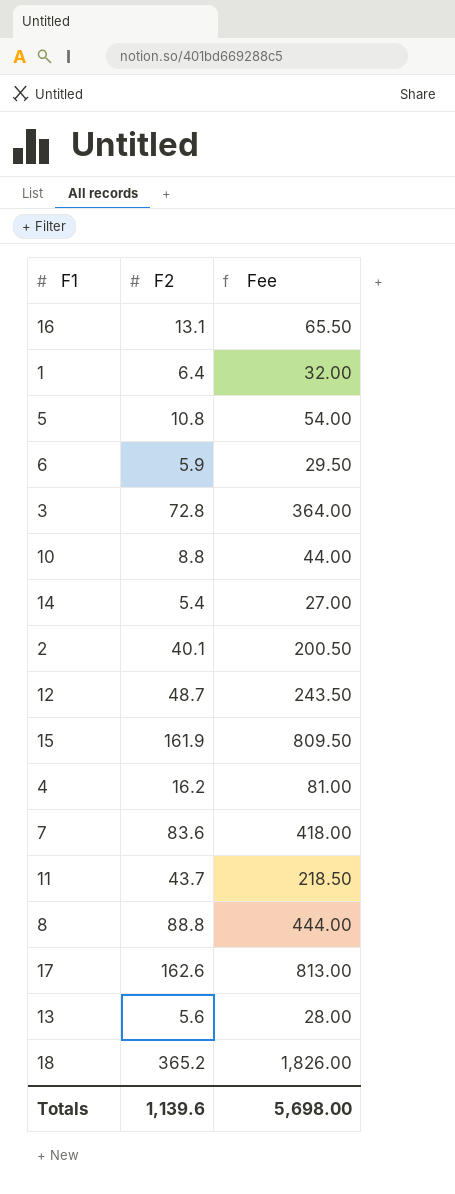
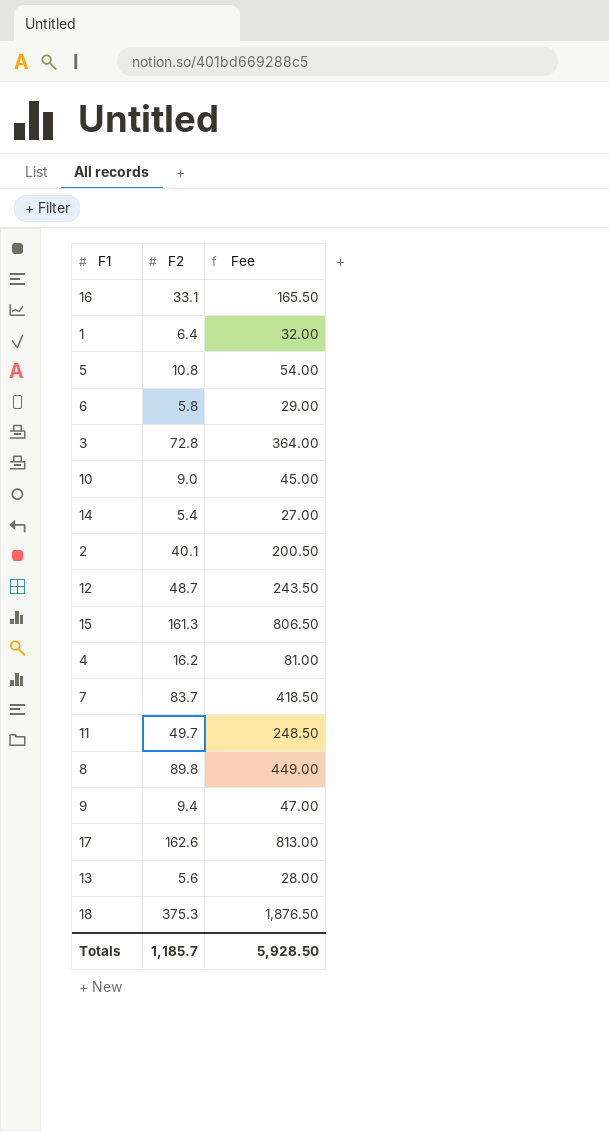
16 | F2: 13.1 -> 33.1
16 | Fee: 65.50 -> 165.50
6 | F2: 5.9 -> 5.8
6 | Fee: 29.50 -> 29.00
10 | F2: 8.8 -> 9.0
10 | Fee: 44.00 -> 45.00
15 | F2: 161.9 -> 161.3
15 | Fee: 809.50 -> 806.50
7 | F2: 83.6 -> 83.7
7 | Fee: 418.00 -> 418.50
11 | F2: 43.7 -> 49.7
11 | Fee: 218.50 -> 248.50
8 | F2: 88.8 -> 89.8
8 | Fee: 444.00 -> 449.00
row 9: none -> 9.4 | 47.00
18 | F2: 365.2 -> 375.3
18 | Fee: 1,826.00 -> 1,876.50
Totals | F2: 1,139.6 -> 1,185.7
Totals | Fee: 5,698.00 -> 5,928.50

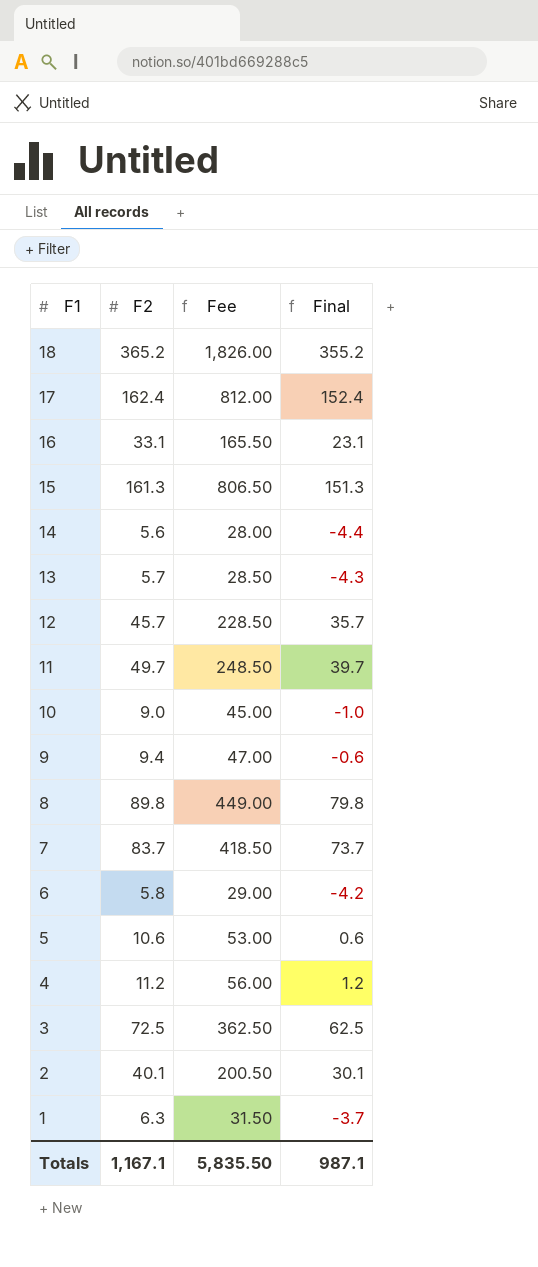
row order: none -> F1 descending
column Final | formula: none -> [F2] - 10
18 | F2: 375.3 -> 365.2
18 | Fee: 1,876.50 -> 1,826.00
17 | F2: 162.6 -> 162.4
17 | Fee: 813.00 -> 812.00
14 | F2: 5.4 -> 5.6
14 | Fee: 27.00 -> 28.00
13 | F2: 5.6 -> 5.7
13 | Fee: 28.00 -> 28.50
12 | F2: 48.7 -> 45.7
12 | Fee: 243.50 -> 228.50
5 | F2: 10.8 -> 10.6
5 | Fee: 54.00 -> 53.00
4 | F2: 16.2 -> 11.2
4 | Fee: 81.00 -> 56.00
3 | F2: 72.8 -> 72.5
3 | Fee: 364.00 -> 362.50
1 | F2: 6.4 -> 6.3
1 | Fee: 32.00 -> 31.50
Totals | F2: 1,185.7 -> 1,167.1
Totals | Fee: 5,928.50 -> 5,835.50

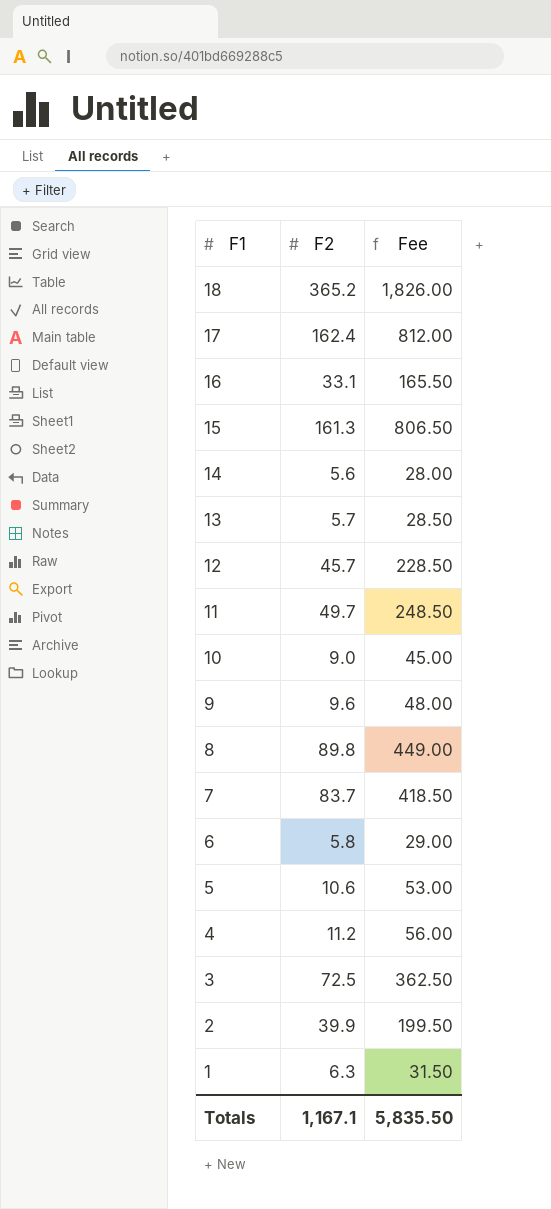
column Final | formula: [F2] - 10 -> none
9 | F2: 9.4 -> 9.6
9 | Fee: 47.00 -> 48.00
2 | F2: 40.1 -> 39.9
2 | Fee: 200.50 -> 199.50

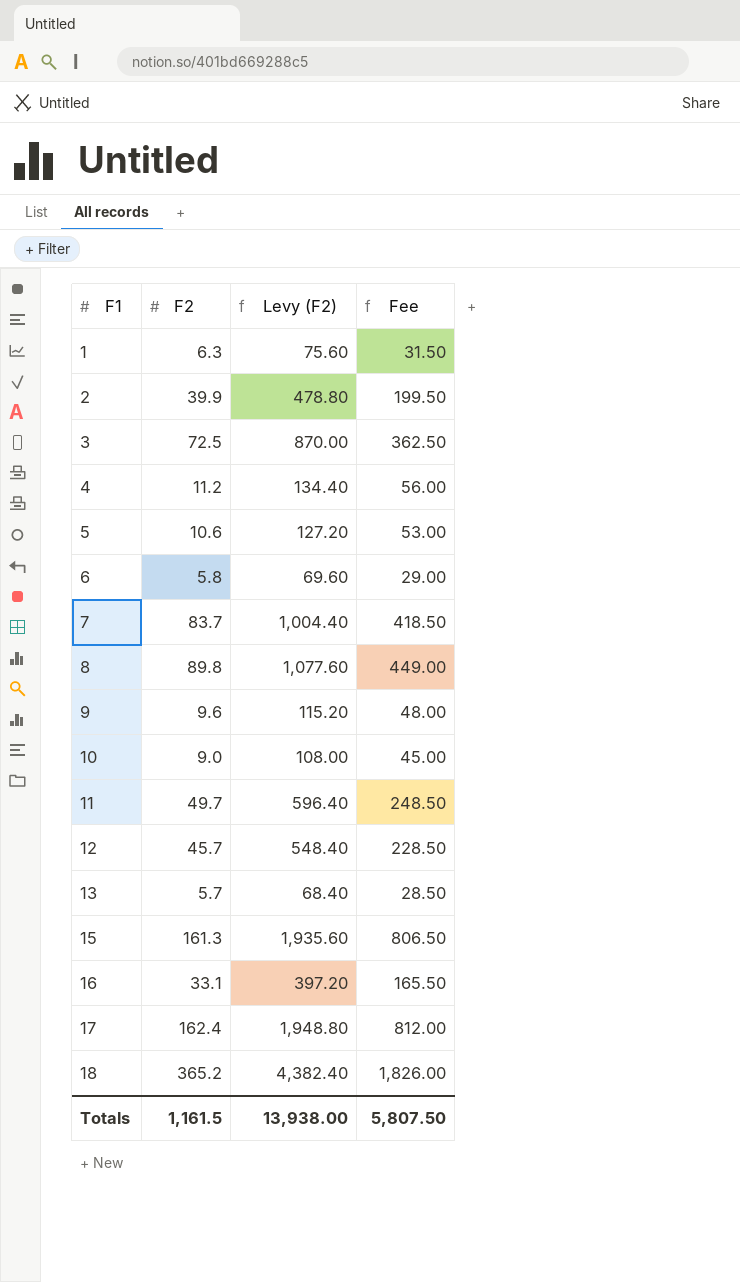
row order: F1 descending -> F1 ascending
column Levy (F2) | formula: none -> [F2] * 12
row 14: 5.6 | 28.00 -> none
Totals | F2: 1,167.1 -> 1,161.5
Totals | Fee: 5,835.50 -> 5,807.50

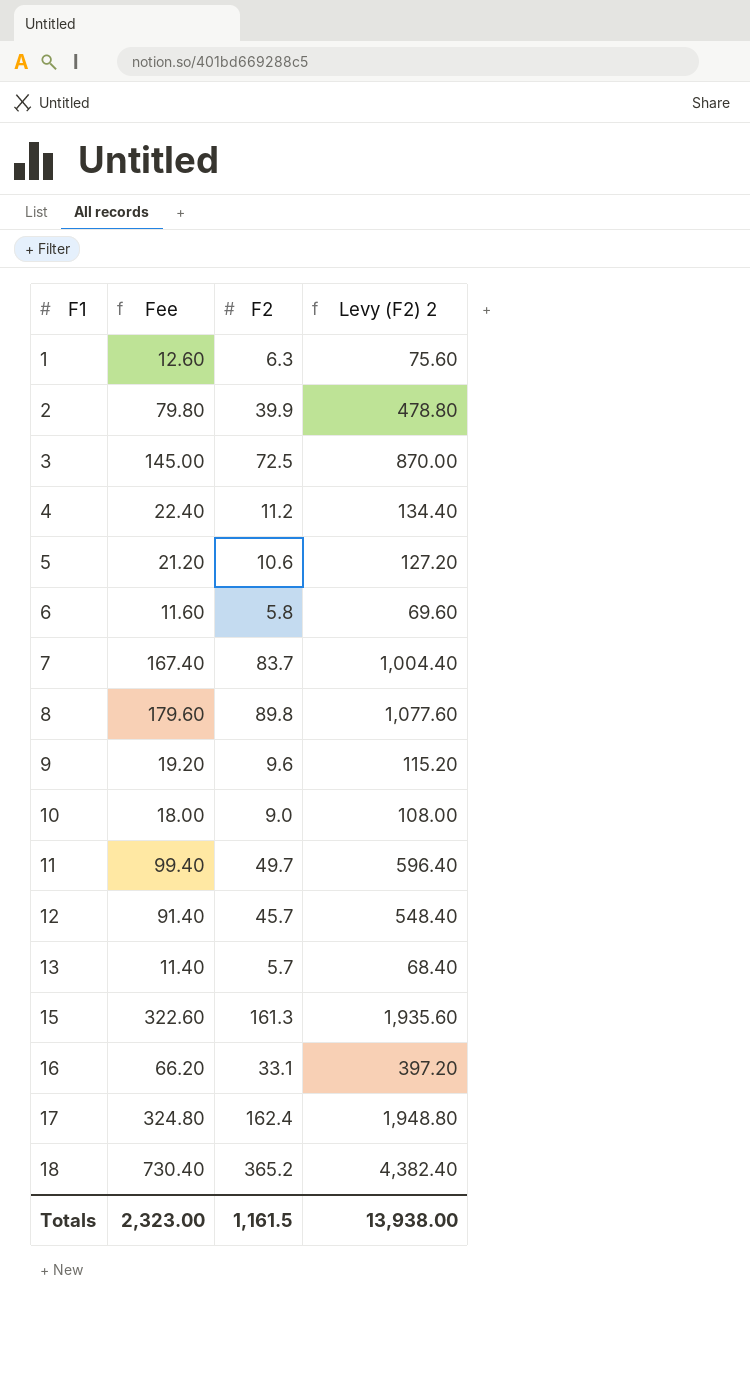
column Fee | formula: [F2] * 5 -> [F2] * 2
column Fee | position: 4 -> 2
column name: Levy (F2) -> Levy (F2) 2
Totals | Fee: 5,807.50 -> 2,323.00

